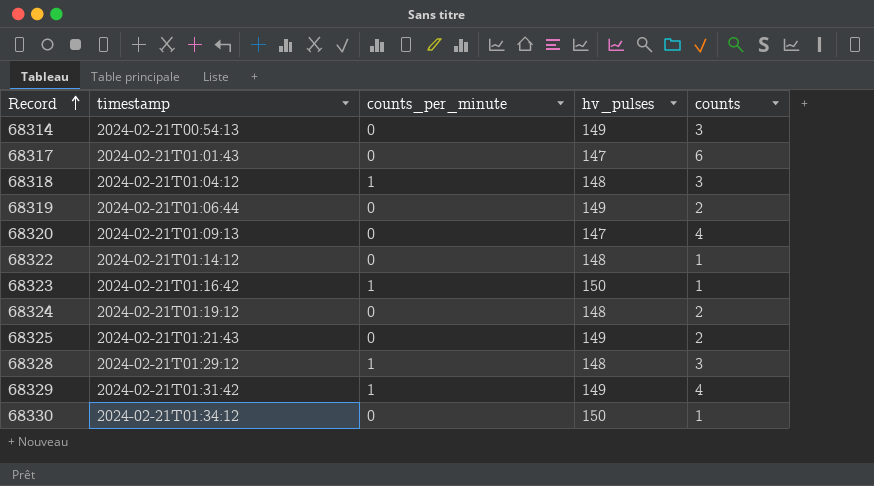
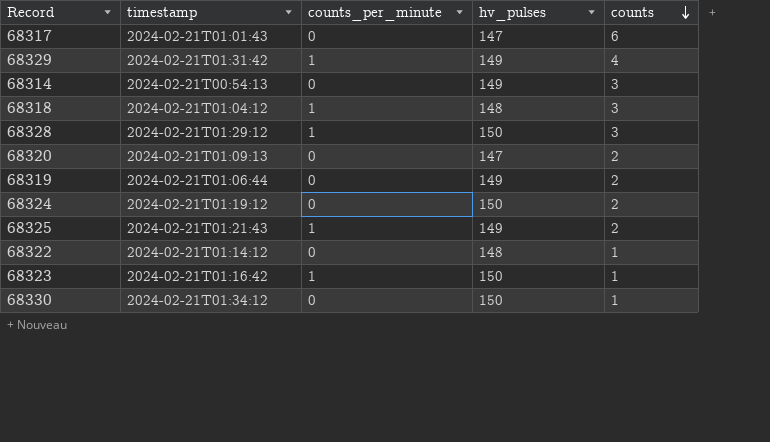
row order: Record ascending -> counts descending
68328 | hv_pulses: 148 -> 150
68320 | counts: 4 -> 2
68324 | hv_pulses: 148 -> 150
68325 | counts_per_minute: 0 -> 1

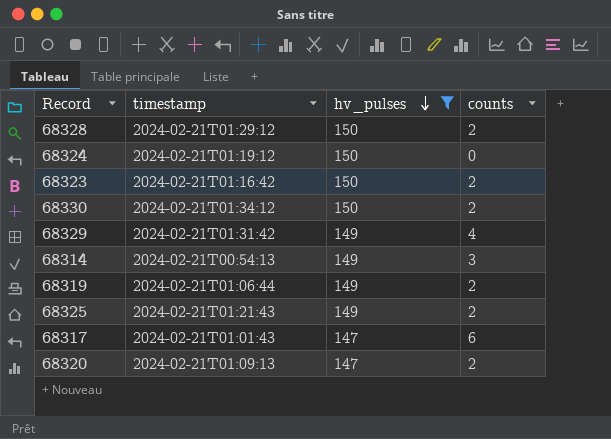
filter: none -> hv_pulses != 148
row order: counts descending -> hv_pulses descending
column counts_per_minute | position: 3 -> none
68328 | counts: 3 -> 2
68324 | counts: 2 -> 0
68323 | counts: 1 -> 2
68330 | counts: 1 -> 2

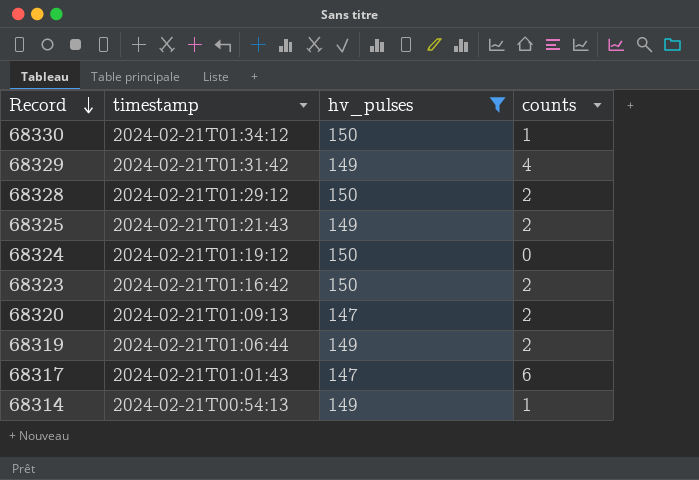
row order: hv_pulses descending -> Record descending
68330 | counts: 2 -> 1
68314 | counts: 3 -> 1

